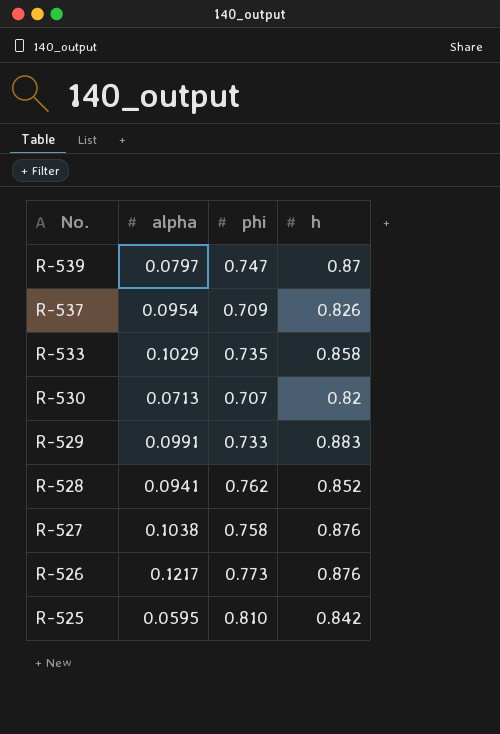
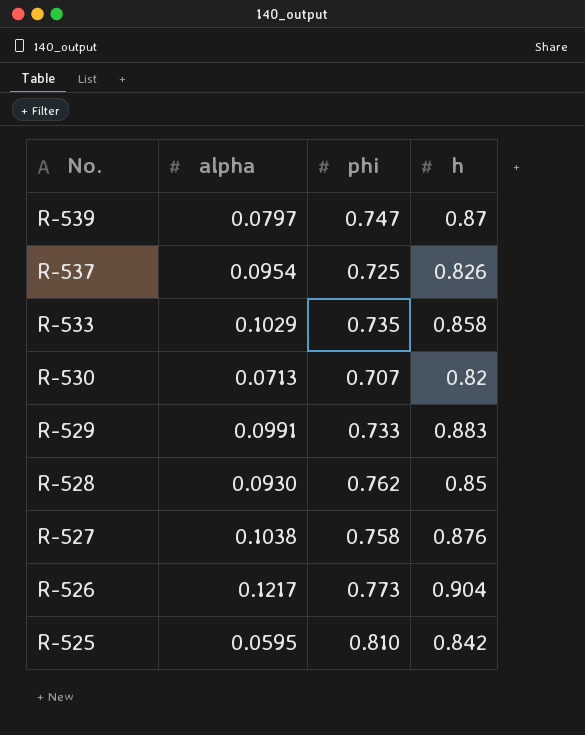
R-537 | phi: 0.709 -> 0.725
R-528 | alpha: 0.0941 -> 0.0930
R-528 | h: 0.852 -> 0.85
R-526 | h: 0.876 -> 0.904

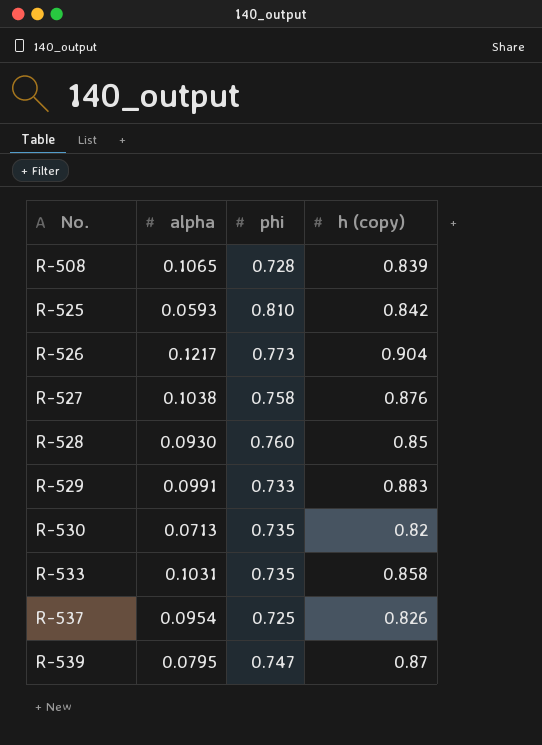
row order: No. descending -> No. ascending
column name: h -> h (copy)
row R-508: none -> 0.1065 | 0.728 | 0.839
R-525 | alpha: 0.0595 -> 0.0593
R-528 | phi: 0.762 -> 0.760
R-530 | phi: 0.707 -> 0.735
R-533 | alpha: 0.1029 -> 0.1031
R-539 | alpha: 0.0797 -> 0.0795

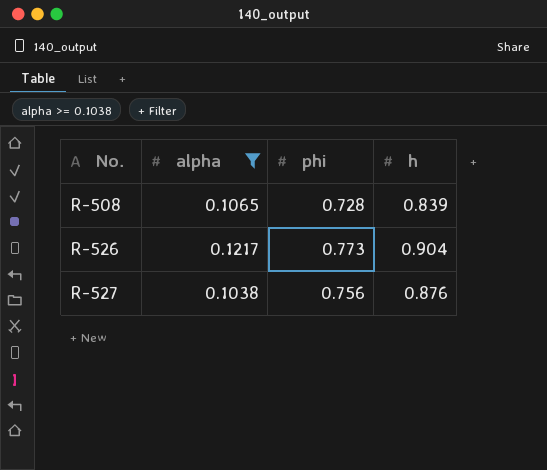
filter: none -> alpha >= 0.1038
column name: h (copy) -> h
R-527 | phi: 0.758 -> 0.756

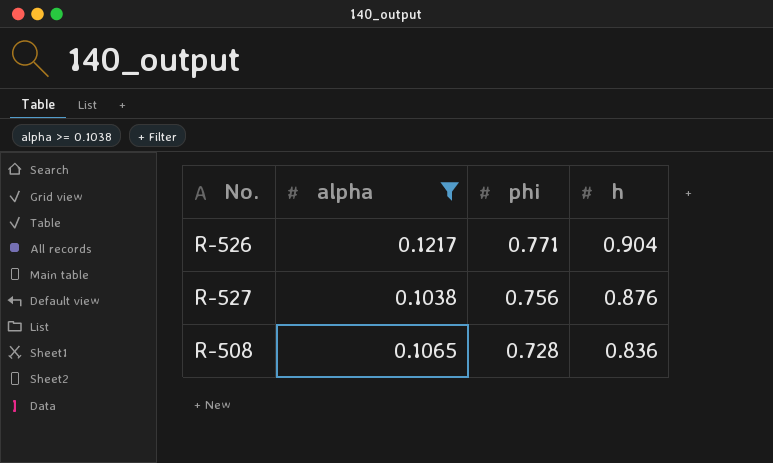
row order: No. ascending -> phi descending
R-526 | phi: 0.773 -> 0.771
R-508 | h: 0.839 -> 0.836

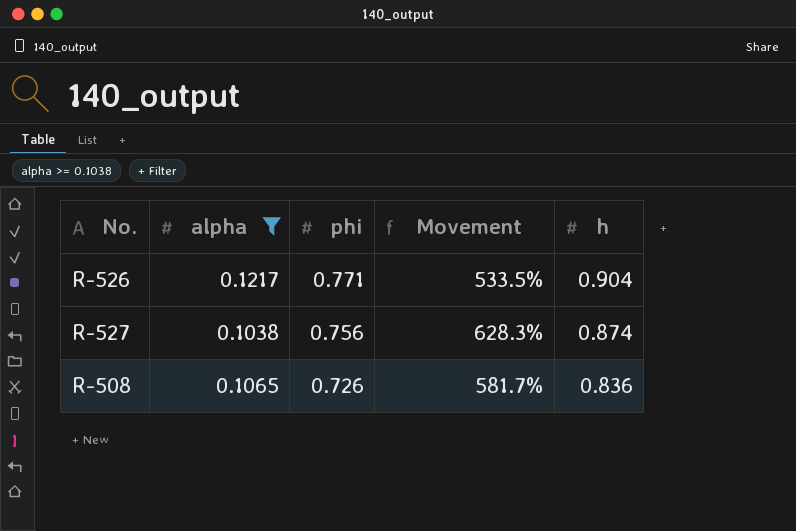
column Movement | formula: none -> ([phi] - [alpha]) / [alpha]
R-527 | h: 0.876 -> 0.874
R-508 | phi: 0.728 -> 0.726

